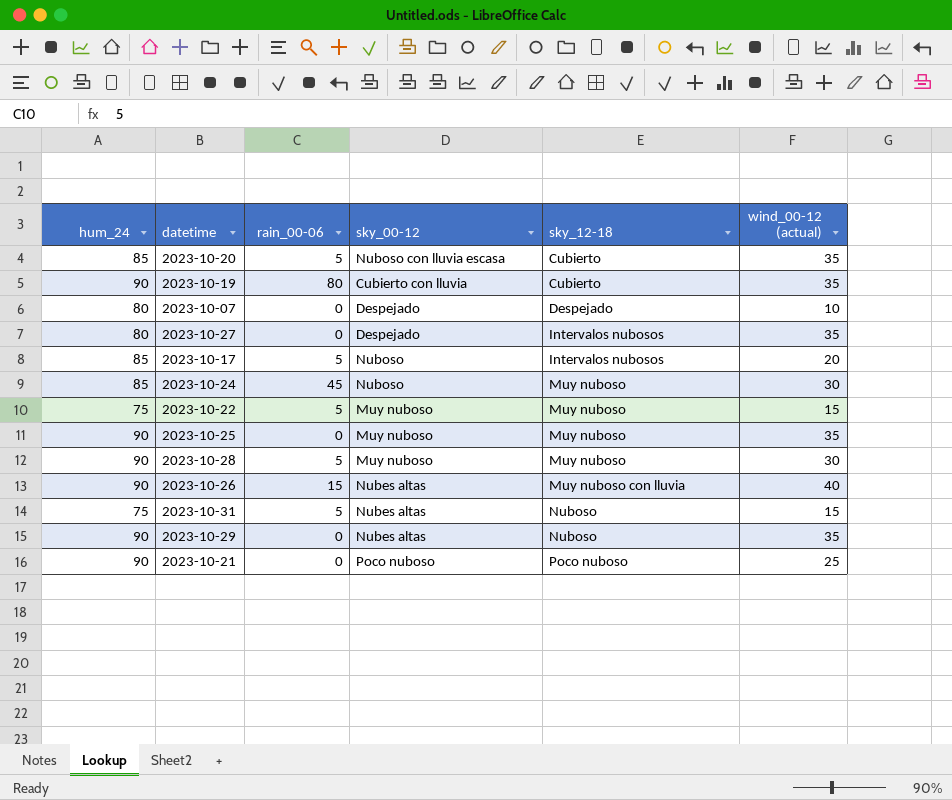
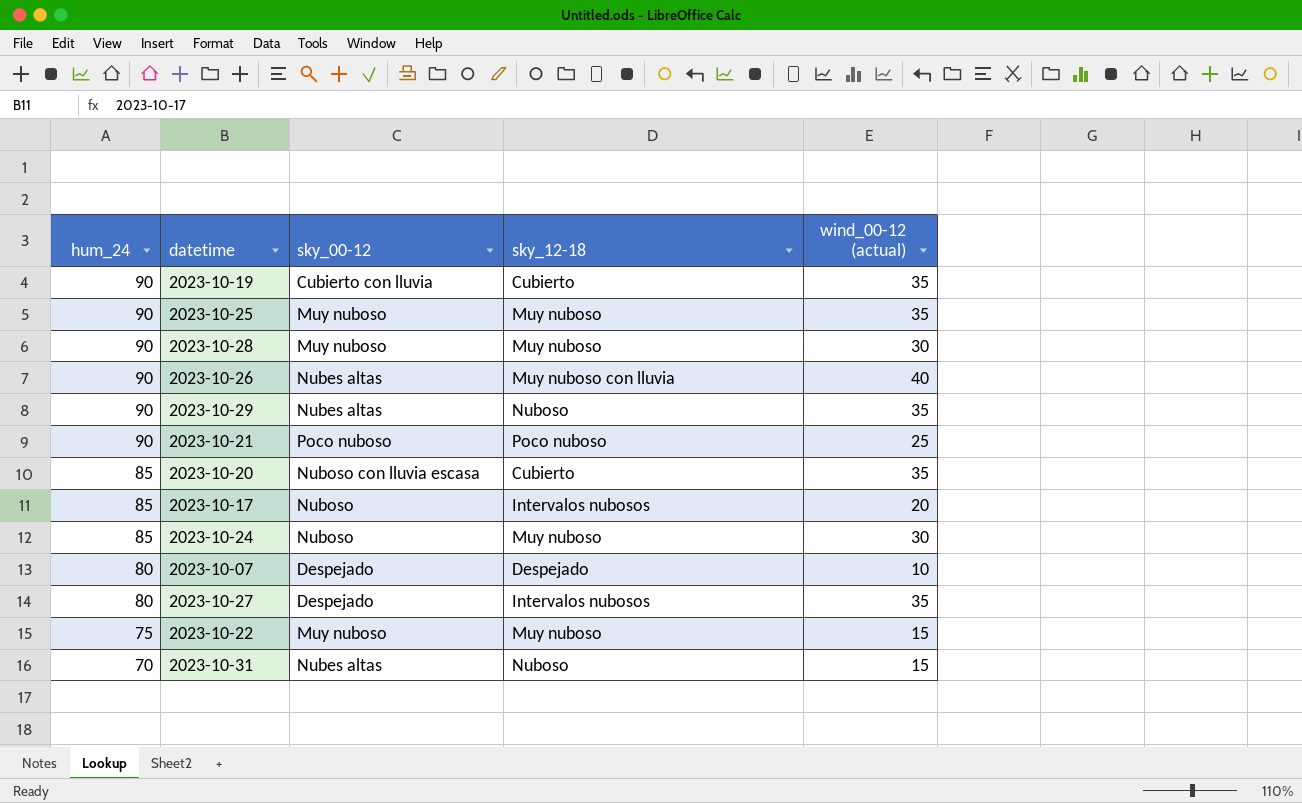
row order: sky_12-18 ascending -> hum_24 descending
column rain_00-06 | position: 3 -> none
2023-10-31 | hum_24: 75 -> 70

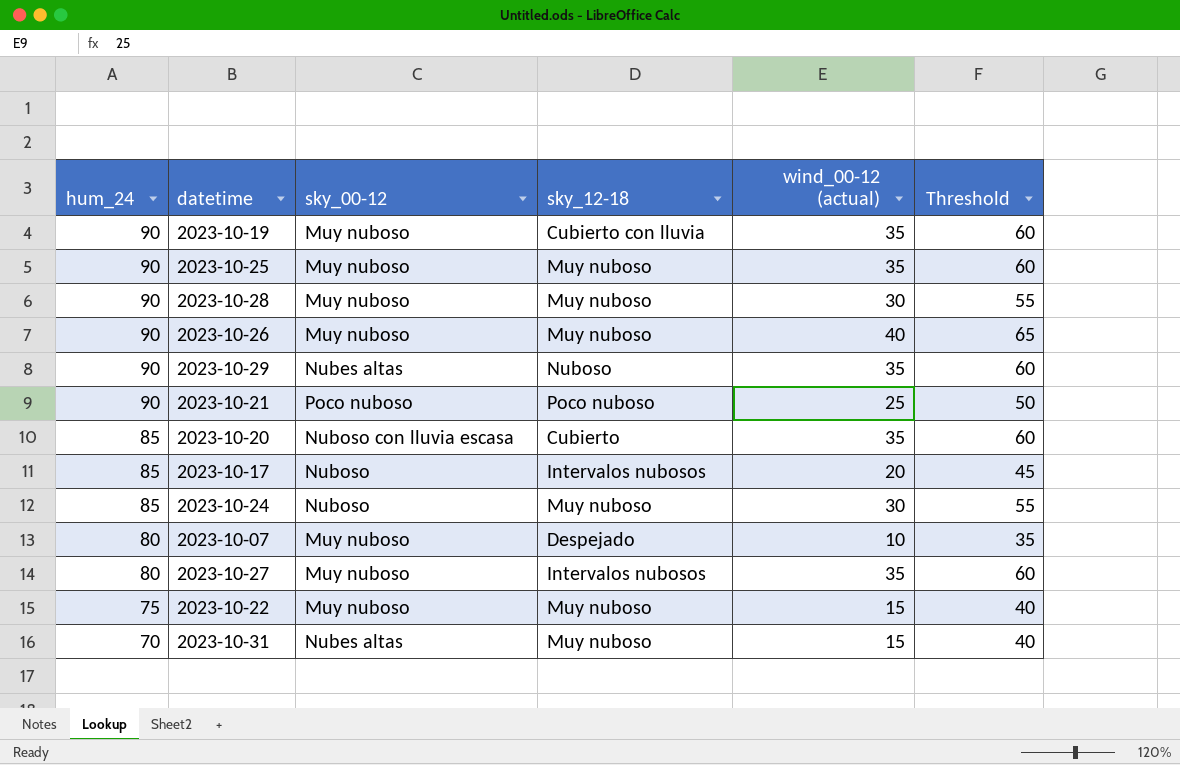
column Threshold | formula: none -> [wind_00-12 (actual)] + 25
2023-10-19 | sky_00-12: Cubierto con lluvia -> Muy nuboso
2023-10-19 | sky_12-18: Cubierto -> Cubierto con lluvia
2023-10-26 | sky_00-12: Nubes altas -> Muy nuboso
2023-10-26 | sky_12-18: Muy nuboso con lluvia -> Muy nuboso
2023-10-07 | sky_00-12: Despejado -> Muy nuboso
2023-10-27 | sky_00-12: Despejado -> Muy nuboso
2023-10-31 | sky_12-18: Nuboso -> Muy nuboso

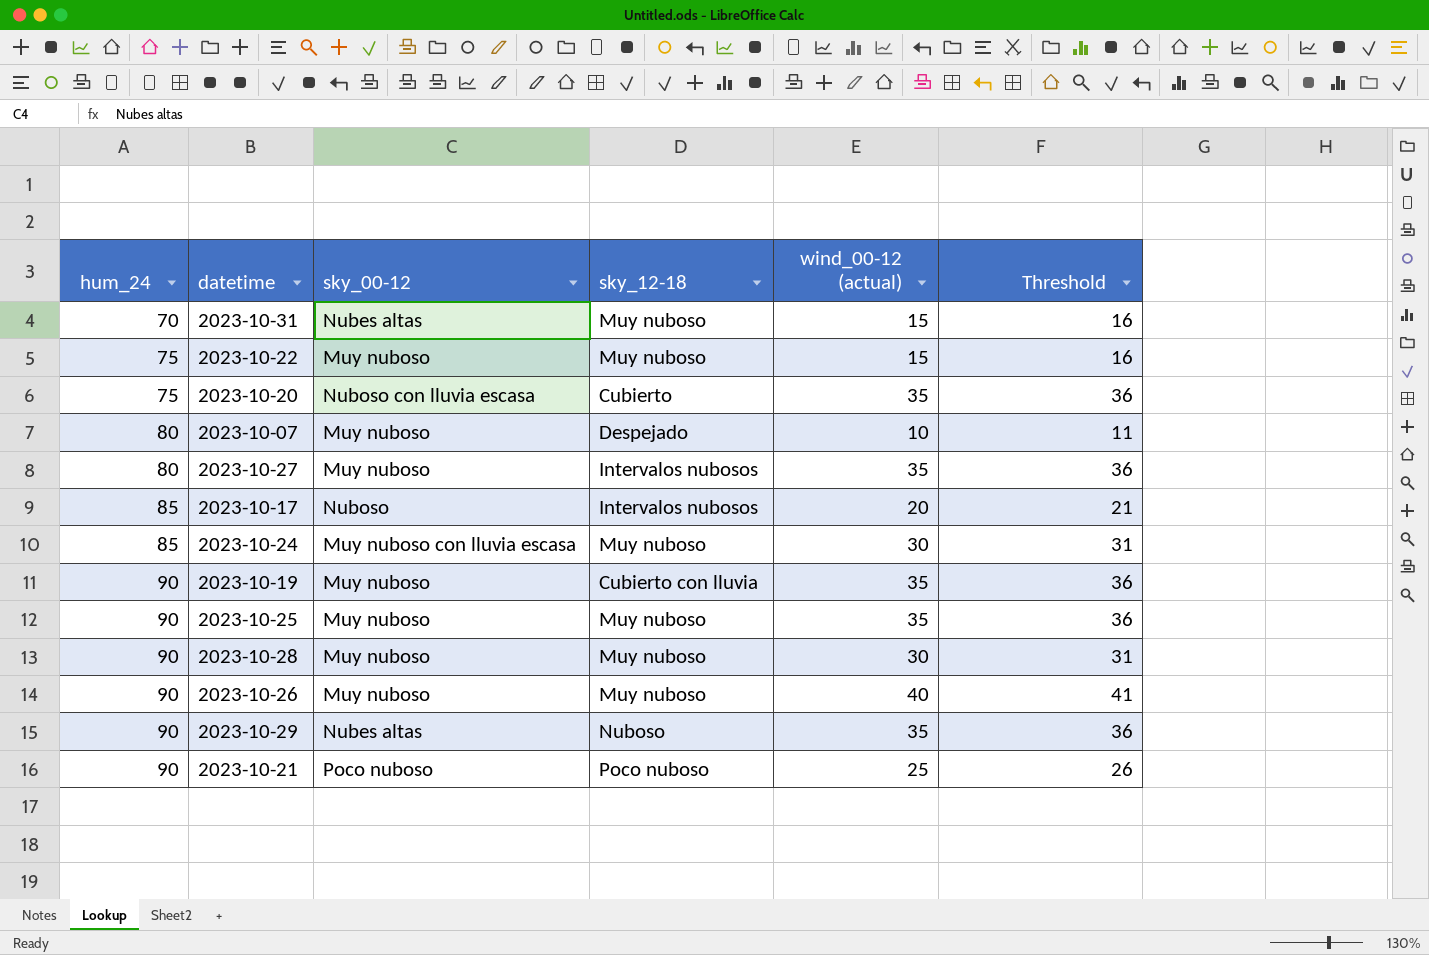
row order: hum_24 descending -> hum_24 ascending
column Threshold | formula: [wind_00-12 (actual)] + 25 -> [wind_00-12 (actual)] + 1
2023-10-20 | hum_24: 85 -> 75
2023-10-24 | sky_00-12: Nuboso -> Muy nuboso con lluvia escasa

